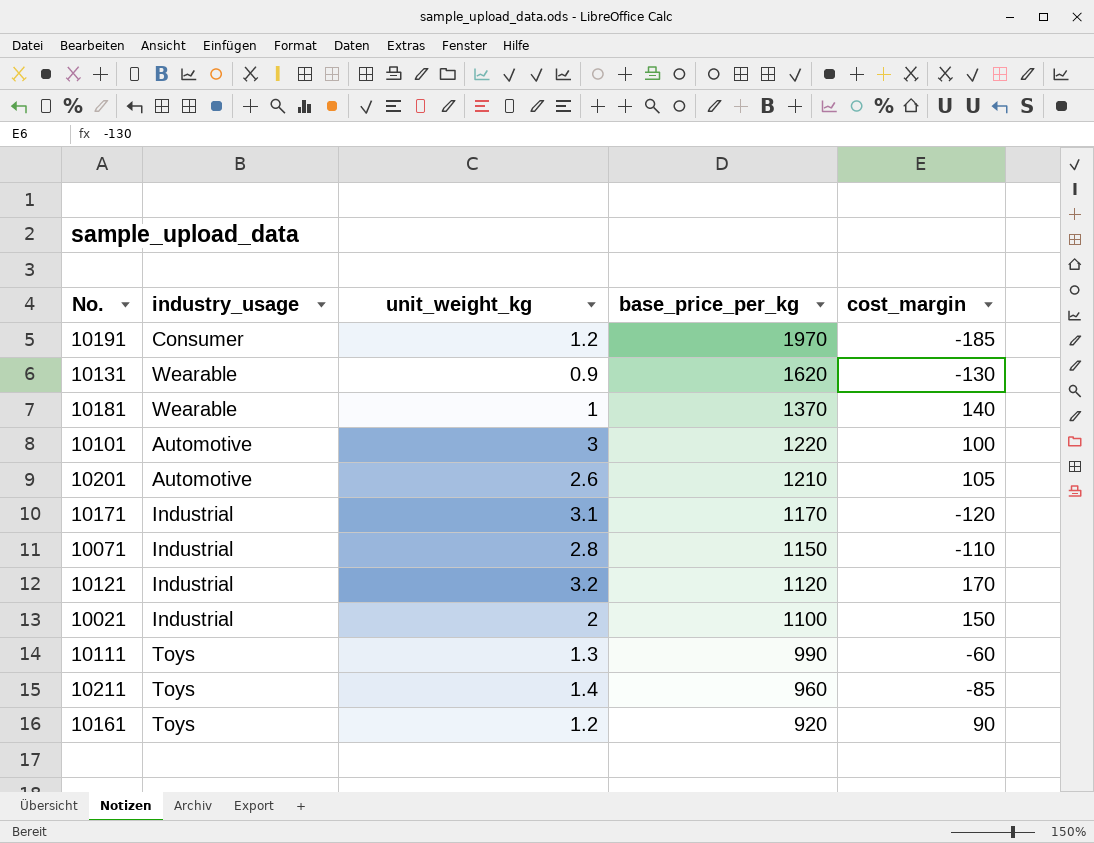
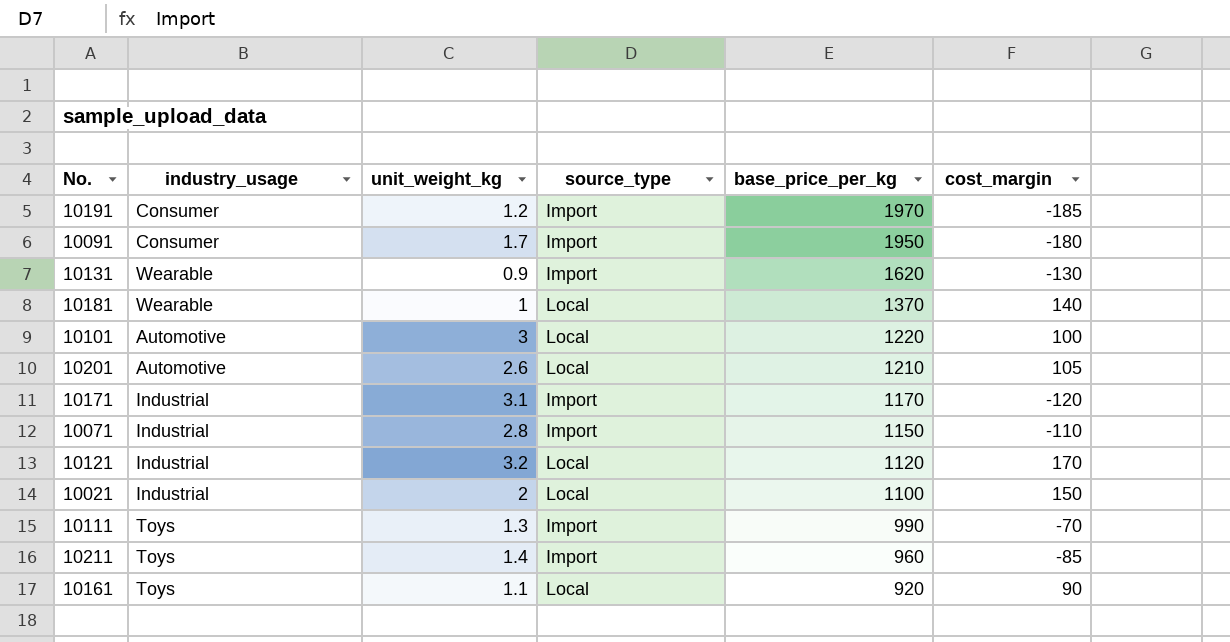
column source_type | position: none -> 4
row 10091: none -> Consumer | 1.7 | Import | 1950 | -180
10111 | cost_margin: -60 -> -70
10161 | unit_weight_kg: 1.2 -> 1.1

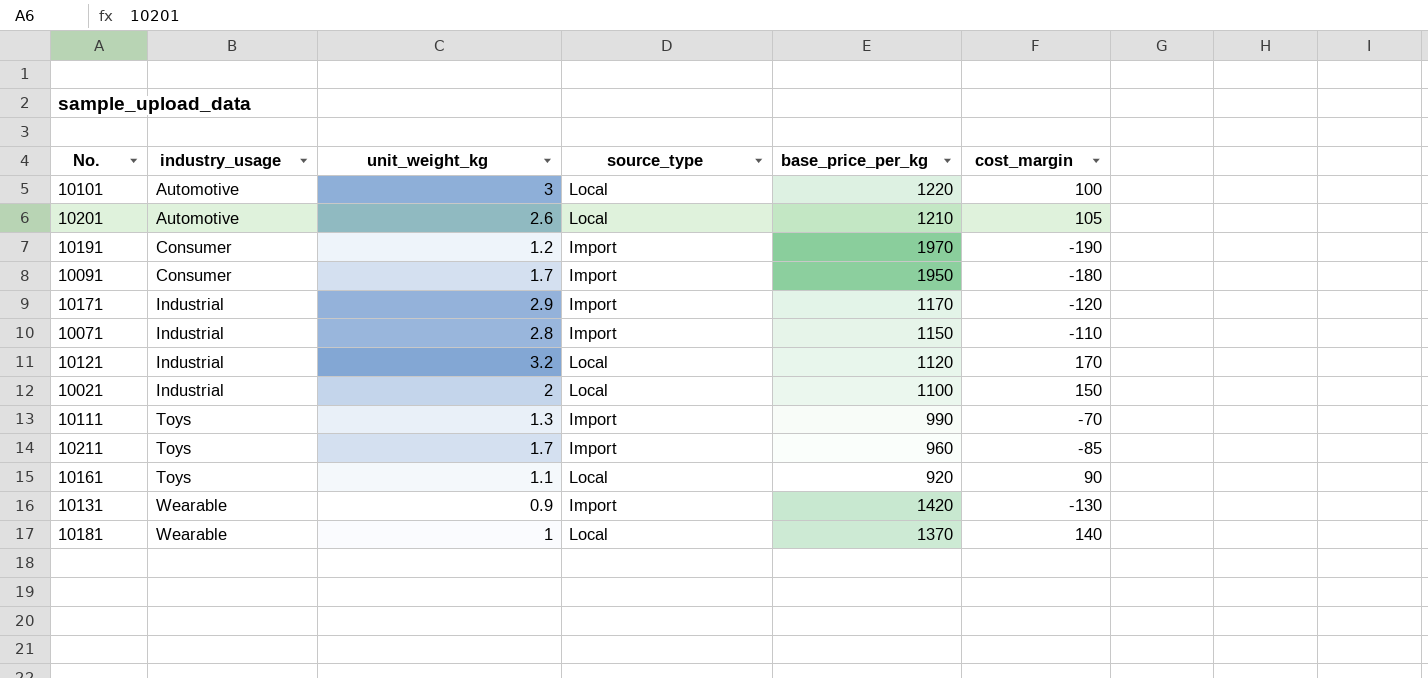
row order: base_price_per_kg descending -> industry_usage ascending
10191 | cost_margin: -185 -> -190
10171 | unit_weight_kg: 3.1 -> 2.9
10211 | unit_weight_kg: 1.4 -> 1.7
10131 | base_price_per_kg: 1620 -> 1420

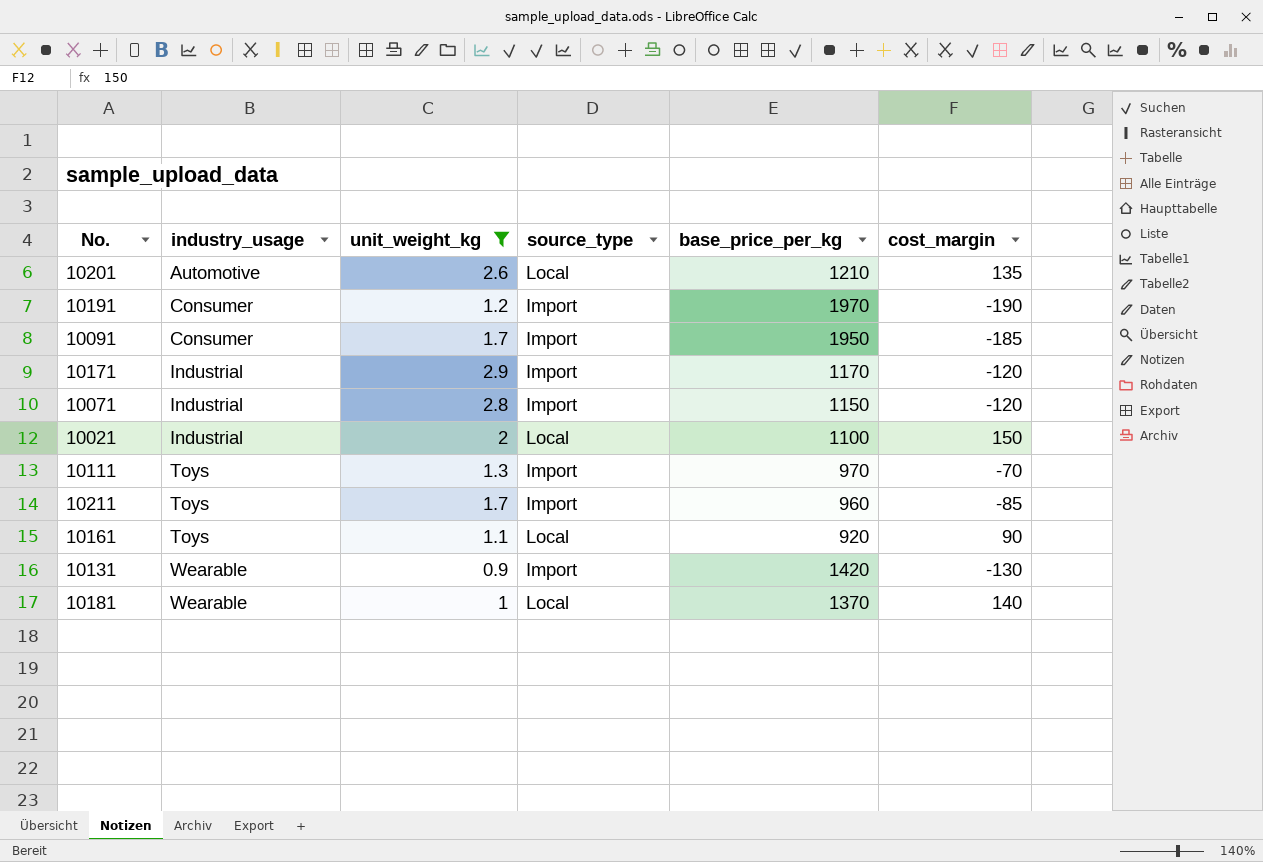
filter: none -> unit_weight_kg <= 2.9
10201 | cost_margin: 105 -> 135
10091 | cost_margin: -180 -> -185
10071 | cost_margin: -110 -> -120
10111 | base_price_per_kg: 990 -> 970

